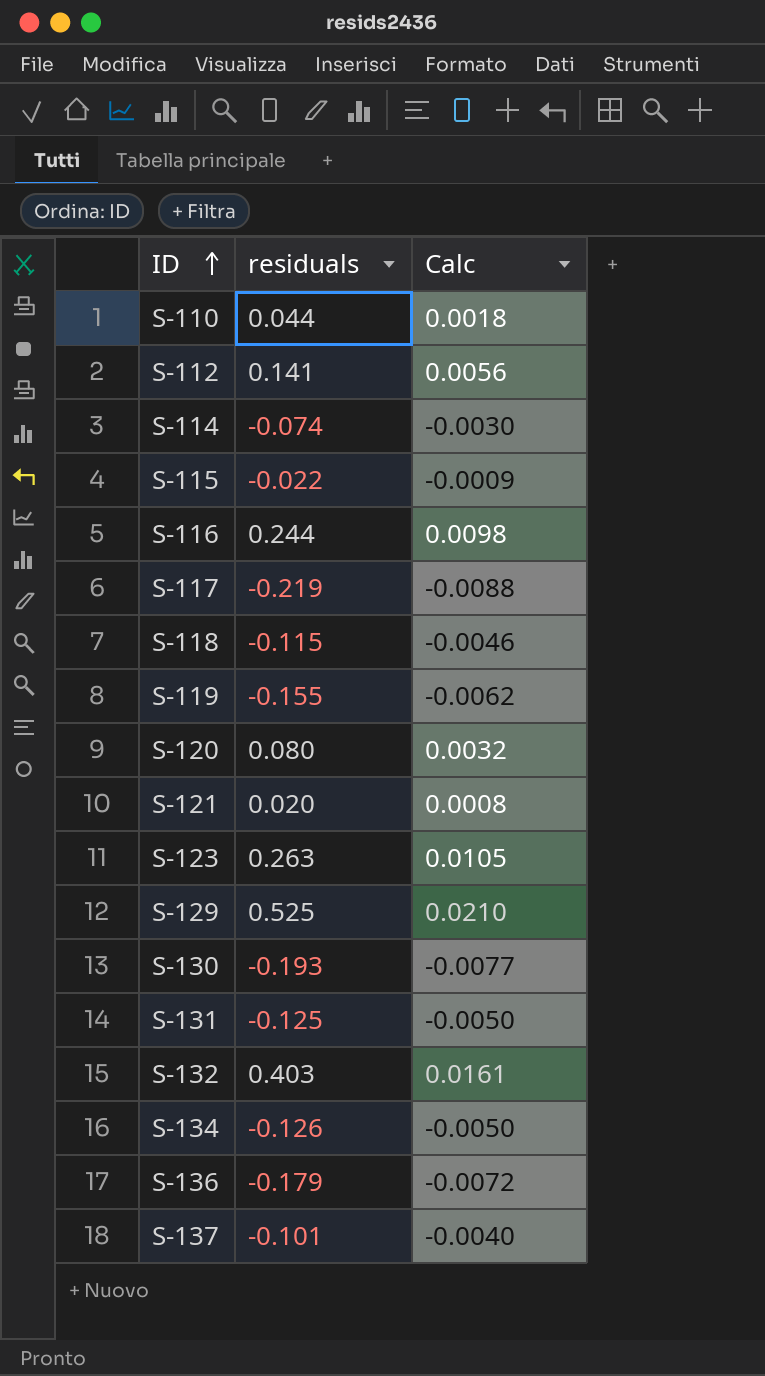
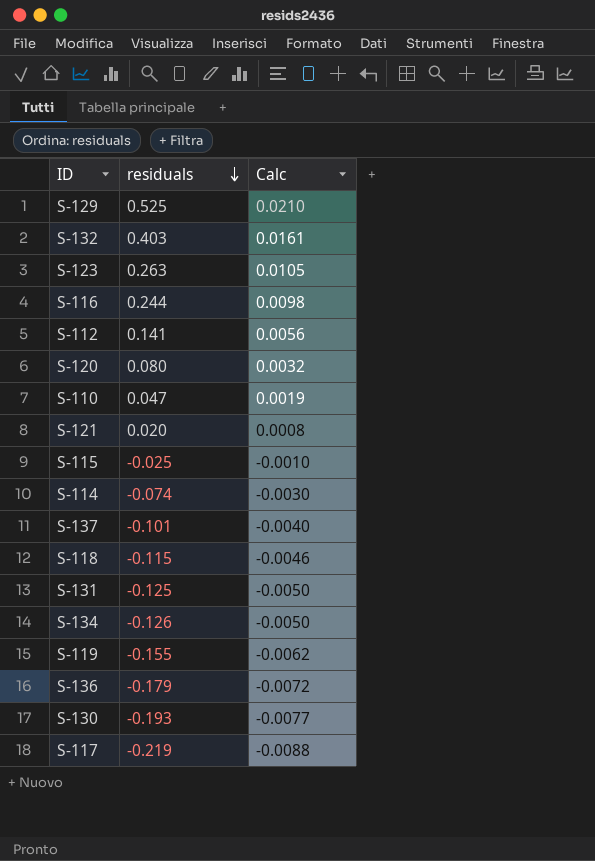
row order: ID ascending -> residuals descending
S-110 | residuals: 0.044 -> 0.047
S-110 | Calc: 0.0018 -> 0.0019
S-115 | residuals: -0.022 -> -0.025
S-115 | Calc: -0.0009 -> -0.0010

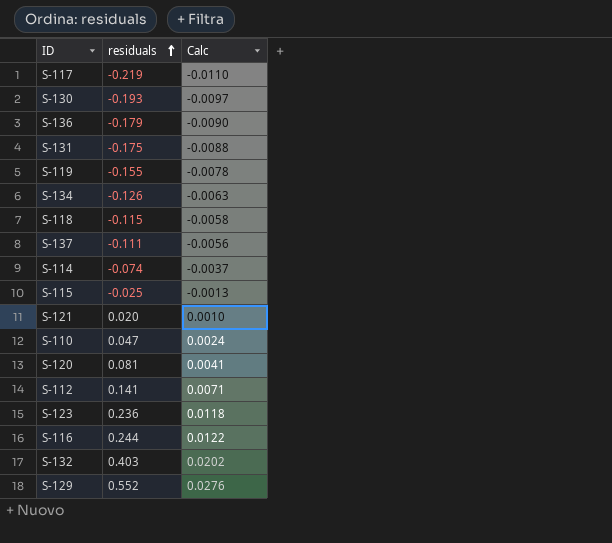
row order: residuals descending -> residuals ascending
column Calc | formula: [residuals] * 0.04 -> [residuals] * 0.05
S-131 | residuals: -0.125 -> -0.175
S-137 | residuals: -0.101 -> -0.111
S-120 | residuals: 0.080 -> 0.081
S-123 | residuals: 0.263 -> 0.236
S-129 | residuals: 0.525 -> 0.552

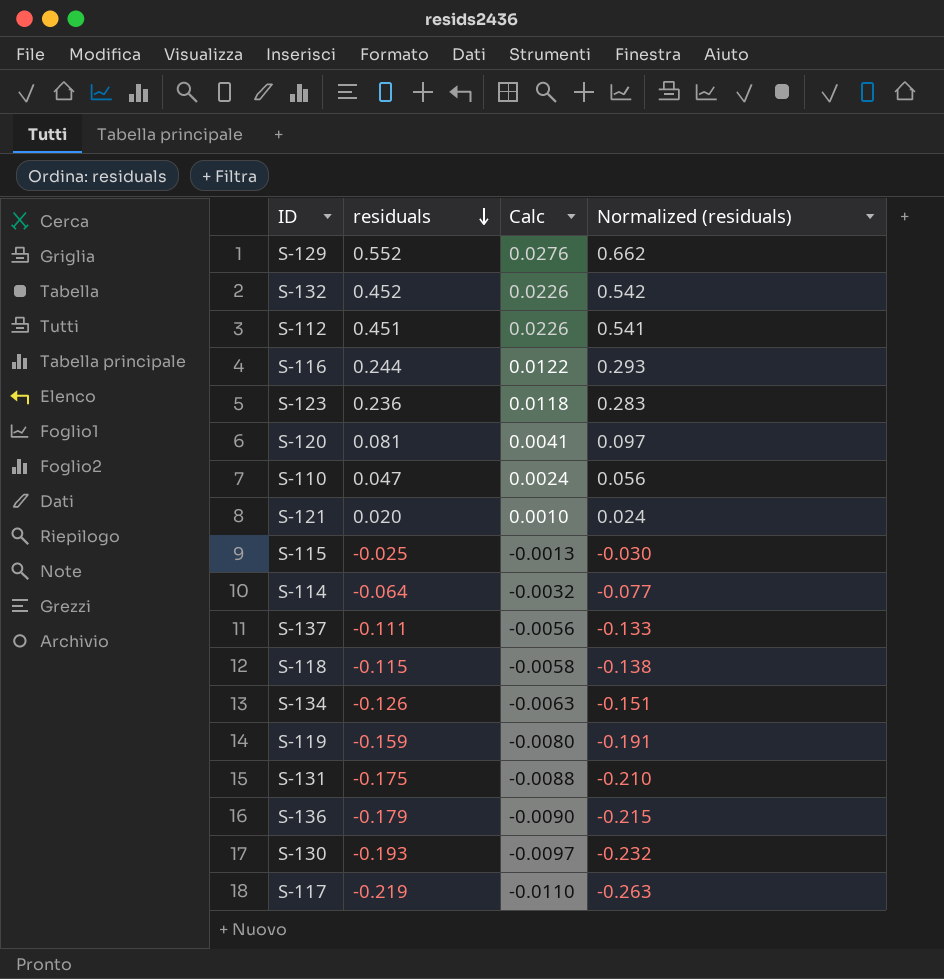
row order: residuals ascending -> residuals descending
column Normalized (residuals) | formula: none -> [residuals] * 1.2
S-132 | residuals: 0.403 -> 0.452
S-132 | Calc: 0.0202 -> 0.0226
S-112 | residuals: 0.141 -> 0.451
S-112 | Calc: 0.0071 -> 0.0226
S-114 | residuals: -0.074 -> -0.064
S-114 | Calc: -0.0037 -> -0.0032
S-119 | residuals: -0.155 -> -0.159
S-119 | Calc: -0.0078 -> -0.0080

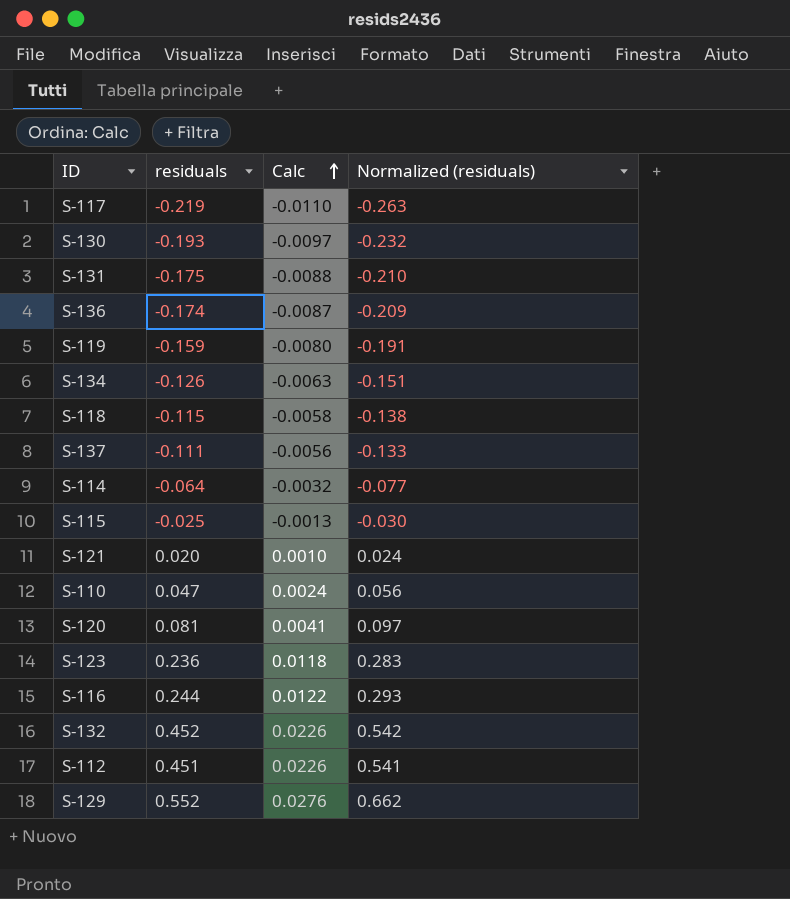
row order: residuals descending -> Calc ascending
S-136 | residuals: -0.179 -> -0.174
S-136 | Calc: -0.0090 -> -0.0087
S-136 | Normalized (residuals): -0.215 -> -0.209

